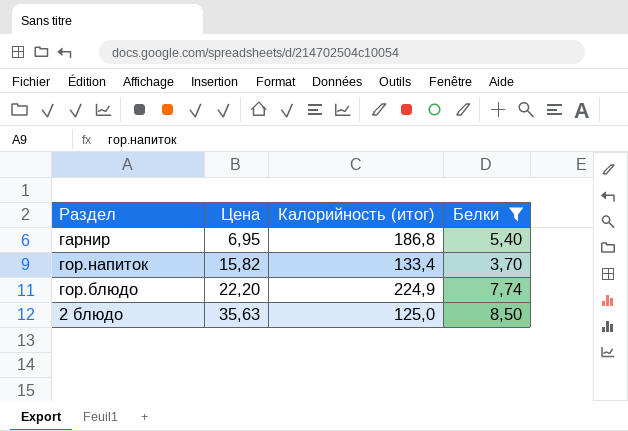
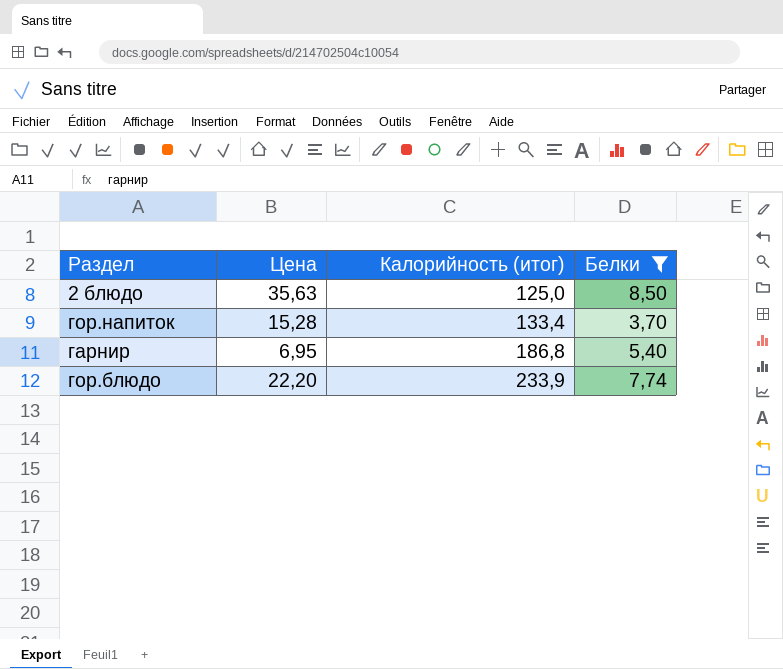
row order: Цена ascending -> Калорийность (итог) ascending
гор.напиток | Цена: 15,82 -> 15,28
гор.блюдо | Калорийность (итог): 224,9 -> 233,9

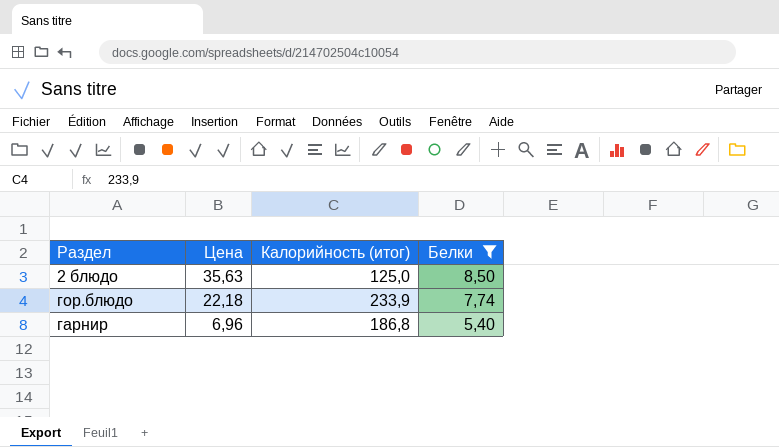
row order: Калорийность (итог) ascending -> Цена descending
row гор.напиток: 15,28 | 133,4 | 3,70 -> none
гор.блюдо | Цена: 22,20 -> 22,18
гарнир | Цена: 6,95 -> 6,96

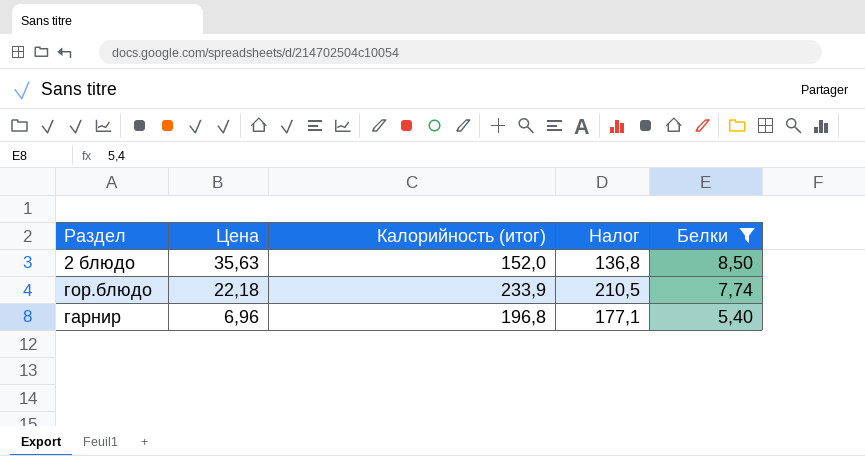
column Налог | formula: none -> [Калорийность (итог)] * 0,9
2 блюдо | Калорийность (итог): 125,0 -> 152,0
гарнир | Калорийность (итог): 186,8 -> 196,8

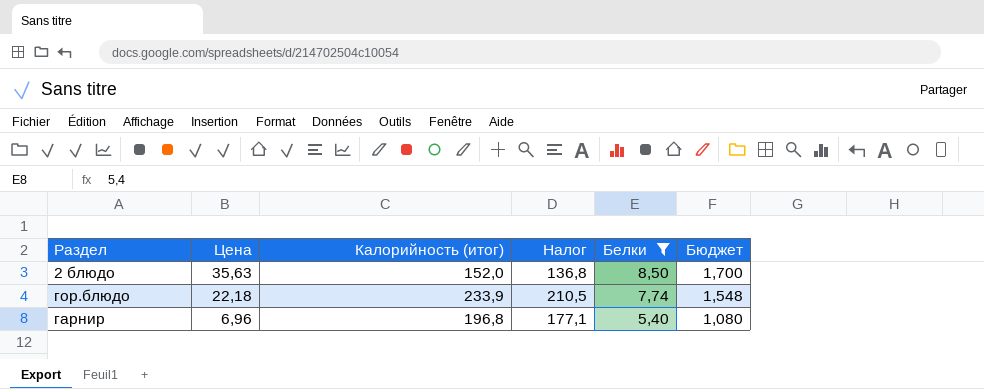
column Бюджет | formula: none -> [Белки] * 0,2

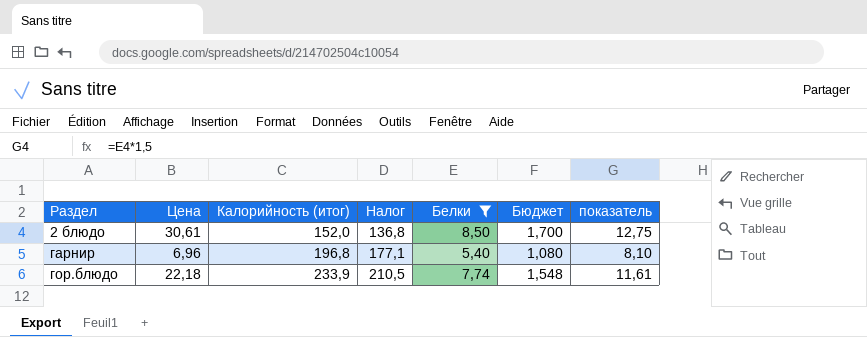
row order: Цена descending -> Раздел ascending
column показатель | formula: none -> [Белки] * 1,5
2 блюдо | Цена: 35,63 -> 30,61

